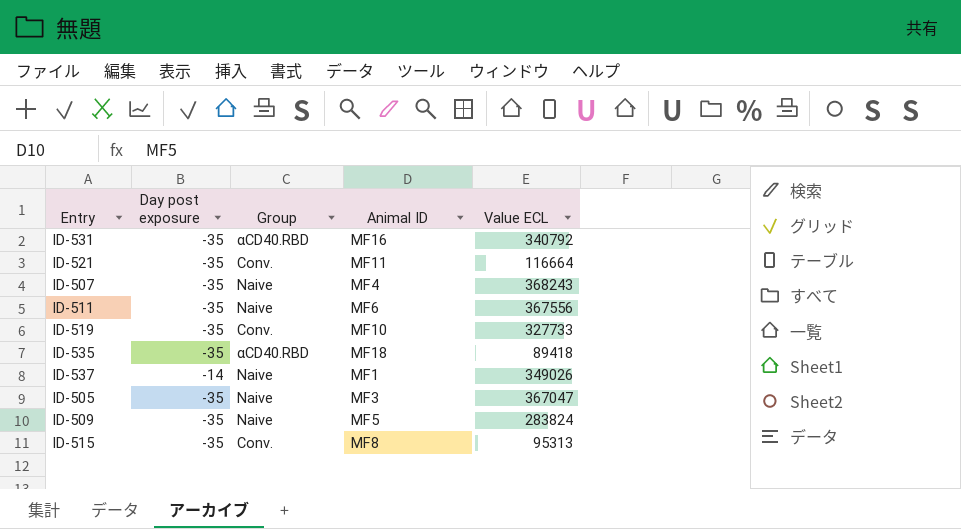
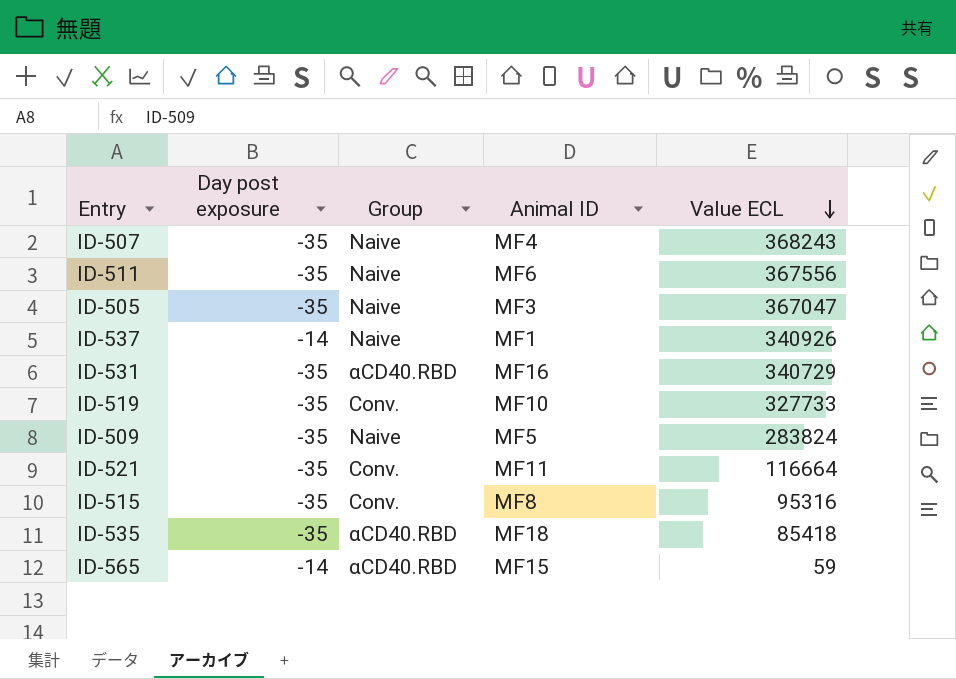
row order: none -> Value ECL descending
ID-537 | Value ECL: 349026 -> 340926
ID-531 | Value ECL: 340792 -> 340729
ID-515 | Value ECL: 95313 -> 95316
ID-535 | Value ECL: 89418 -> 85418
row ID-565: none -> -14 | αCD40.RBD | MF15 | 59

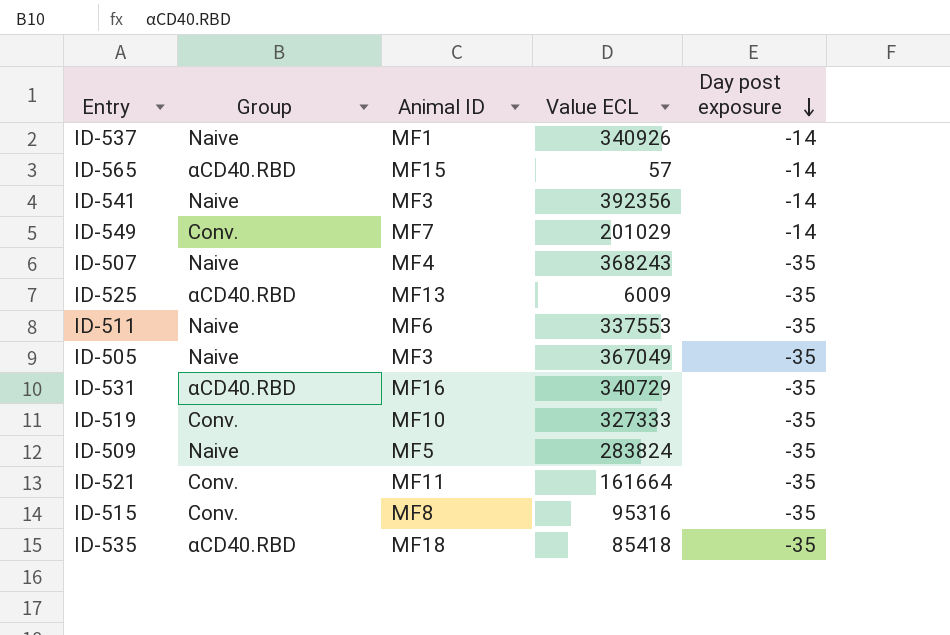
row order: Value ECL descending -> Day post exposure descending
column Day post exposure | position: 2 -> 5
ID-565 | Value ECL: 59 -> 57
row ID-541: none -> Naive | MF3 | 392356 | -14
row ID-549: none -> Conv. | MF7 | 201029 | -14
row ID-525: none -> αCD40.RBD | MF13 | 6009 | -35
ID-511 | Value ECL: 367556 -> 337553
ID-505 | Value ECL: 367047 -> 367049
ID-519 | Value ECL: 327733 -> 327333
ID-521 | Value ECL: 116664 -> 161664

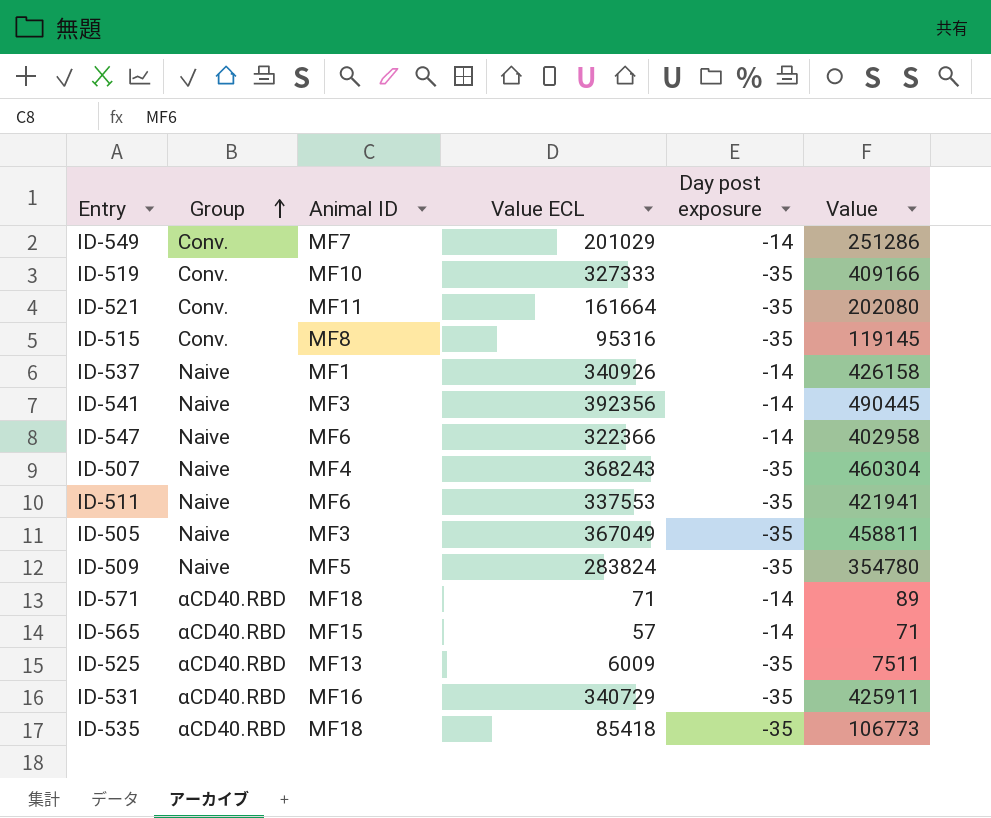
row order: Day post exposure descending -> Group ascending
column Value | formula: none -> [Value ECL] * 1.25
row ID-547: none -> Naive | MF6 | 322366 | -14 | 402958
row ID-571: none -> αCD40.RBD | MF18 | 71 | -14 | 89

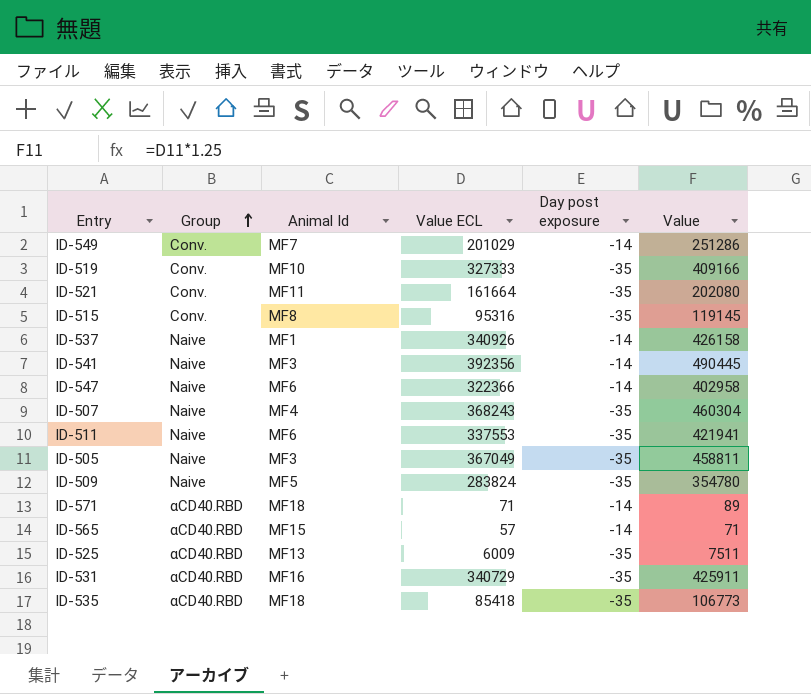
column name: Animal ID -> Animal Id

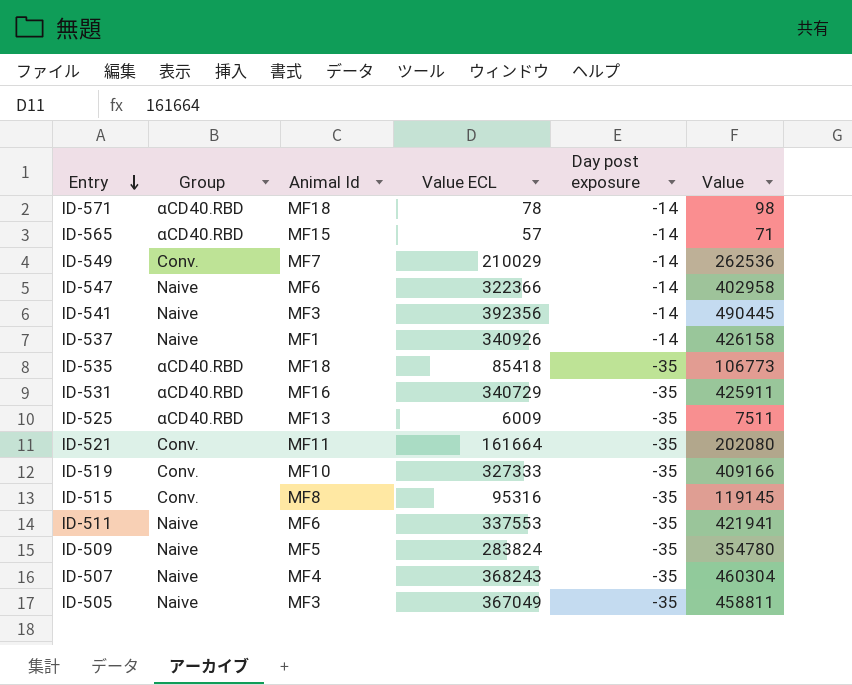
row order: Group ascending -> Entry descending
ID-571 | Value ECL: 71 -> 78
ID-571 | Value: 89 -> 98
ID-549 | Value ECL: 201029 -> 210029
ID-549 | Value: 251286 -> 262536

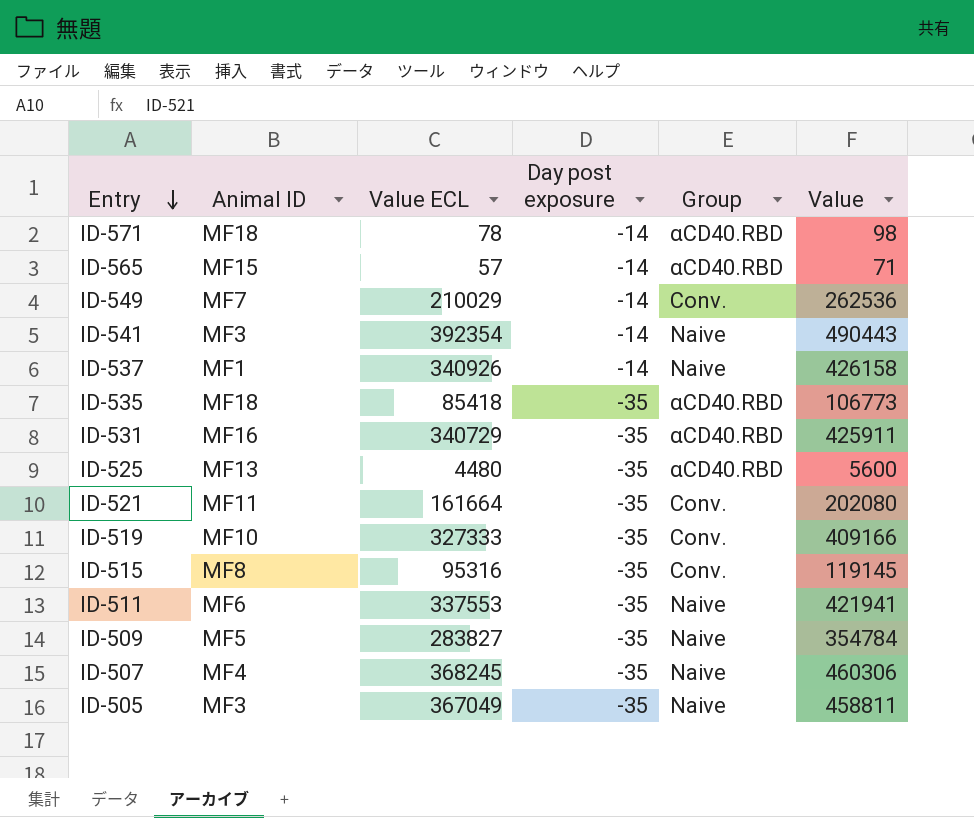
column name: Animal Id -> Animal ID
column Group | position: 2 -> 5
row ID-547: Naive | MF6 | 322366 | -14 | 402958 -> none
ID-541 | Value ECL: 392356 -> 392354
ID-541 | Value: 490445 -> 490443
ID-525 | Value ECL: 6009 -> 4480
ID-525 | Value: 7511 -> 5600
ID-509 | Value ECL: 283824 -> 283827
ID-509 | Value: 354780 -> 354784
ID-507 | Value ECL: 368243 -> 368245
ID-507 | Value: 460304 -> 460306

